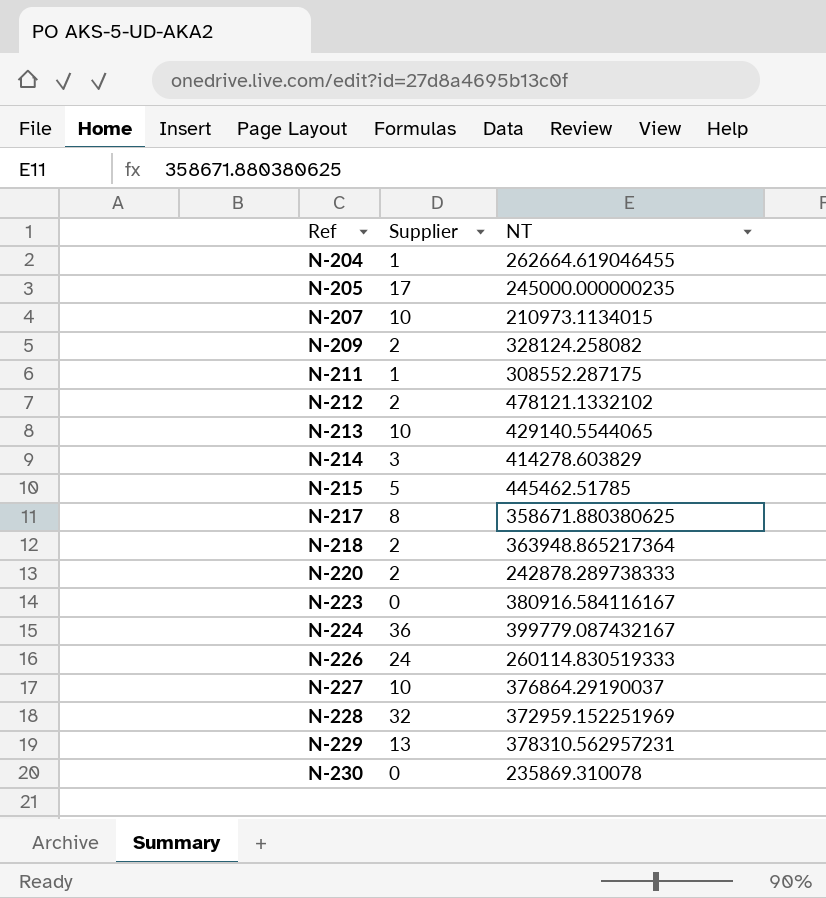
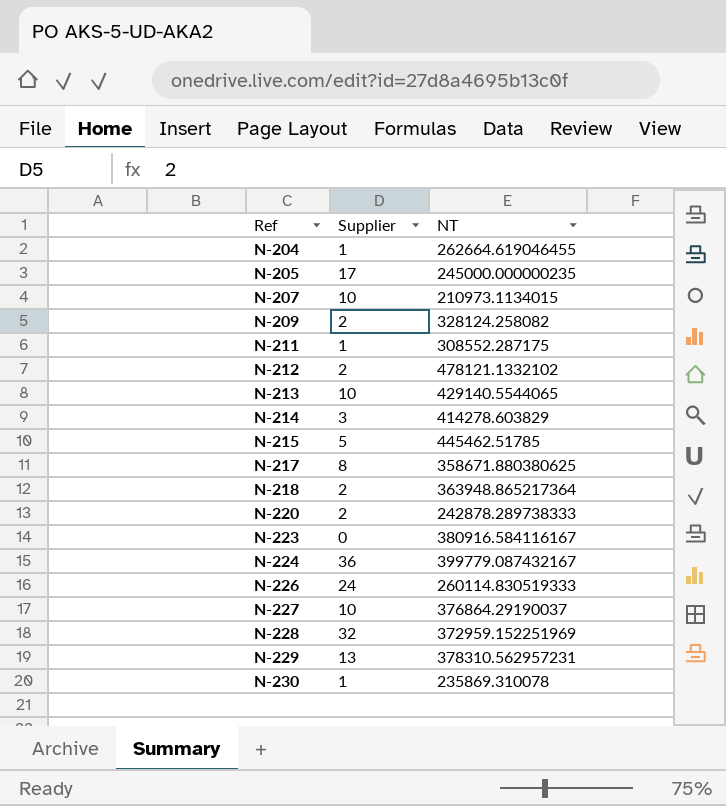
N-230 | Supplier: 0 -> 1

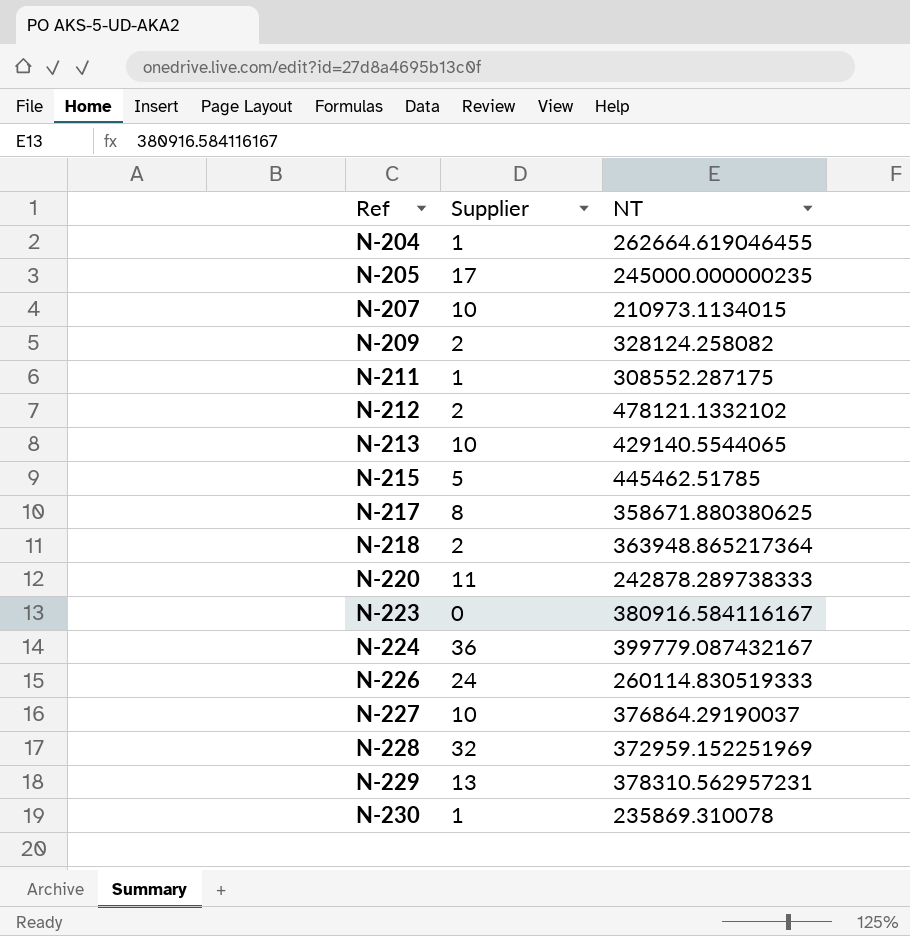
row N-214: 3 | 414278.603829 -> none
N-220 | Supplier: 2 -> 11

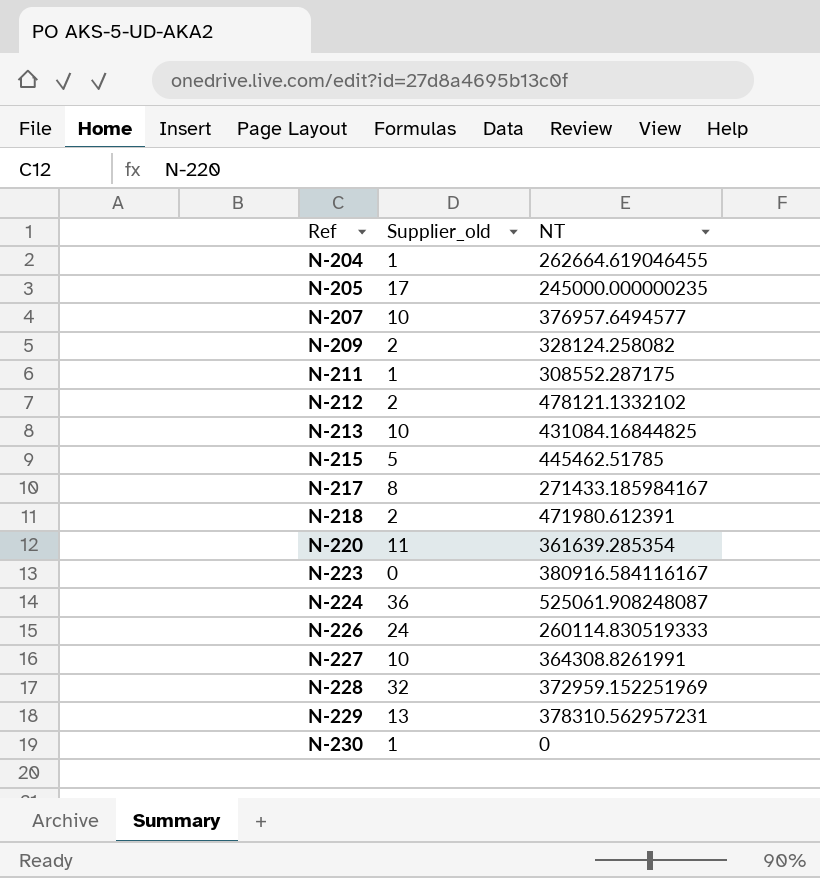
column name: Supplier -> Supplier_old
N-207 | NT: 210973.1134015 -> 376957.6494577
N-213 | NT: 429140.5544065 -> 431084.16844825
N-217 | NT: 358671.880380625 -> 271433.185984167
N-218 | NT: 363948.865217364 -> 471980.612391
N-220 | NT: 242878.289738333 -> 361639.285354
N-224 | NT: 399779.087432167 -> 525061.908248087
N-227 | NT: 376864.29190037 -> 364308.8261991
N-230 | NT: 235869.310078 -> 0

